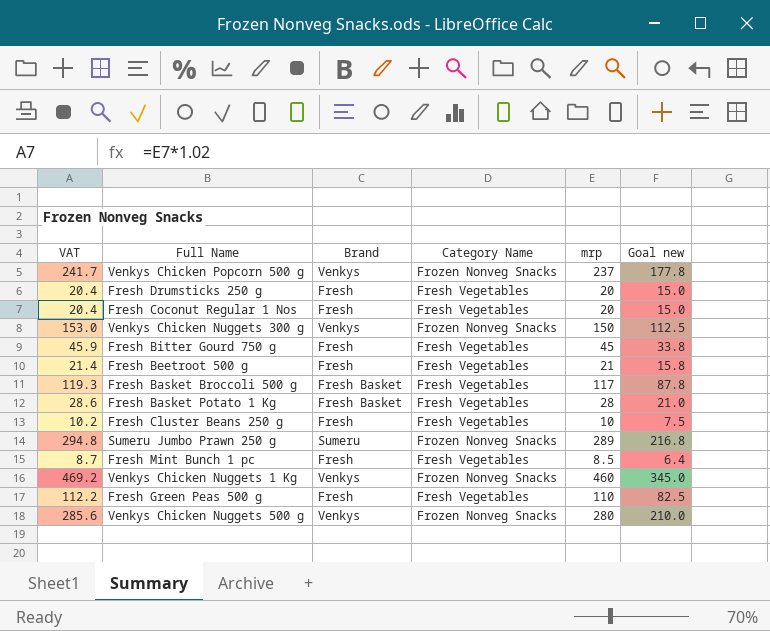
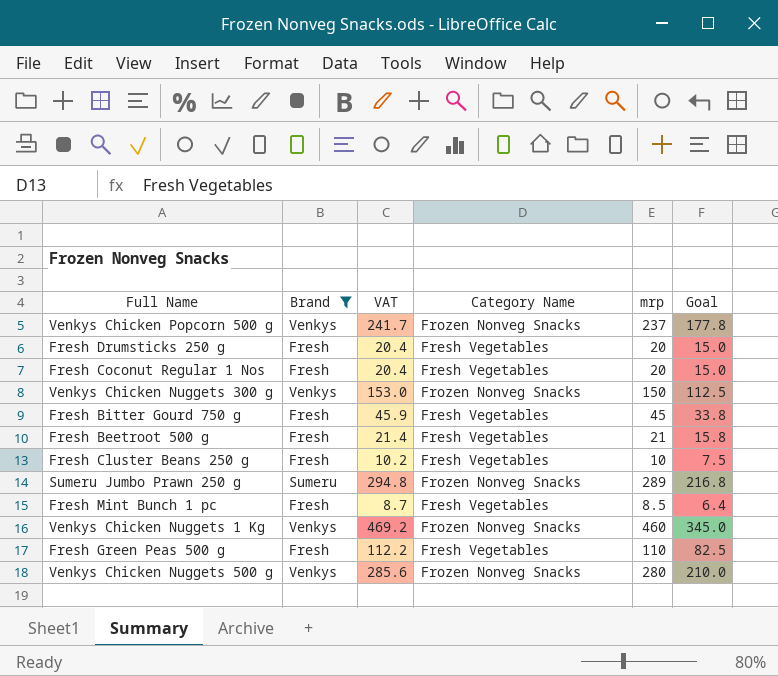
filter: none -> Brand != Fresh Basket
column VAT | position: 1 -> 3
column name: Goal new -> Goal

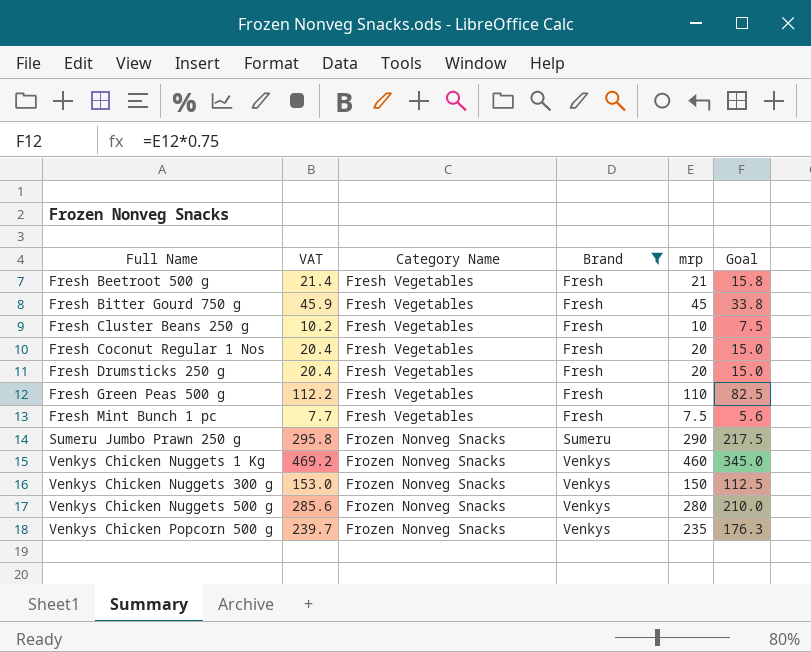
row order: none -> Full Name ascending
column Brand | position: 2 -> 4
Fresh Mint Bunch 1 pc | VAT: 8.7 -> 7.7
Fresh Mint Bunch 1 pc | mrp: 8.5 -> 7.5
Fresh Mint Bunch 1 pc | Goal: 6.4 -> 5.6
Sumeru Jumbo Prawn 250 g | VAT: 294.8 -> 295.8
Sumeru Jumbo Prawn 250 g | mrp: 289 -> 290
Sumeru Jumbo Prawn 250 g | Goal: 216.8 -> 217.5
Venkys Chicken Popcorn 500 g | VAT: 241.7 -> 239.7
Venkys Chicken Popcorn 500 g | mrp: 237 -> 235
Venkys Chicken Popcorn 500 g | Goal: 177.8 -> 176.3

